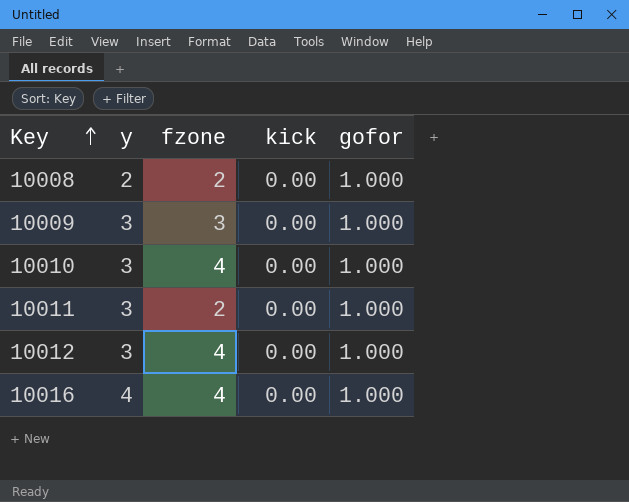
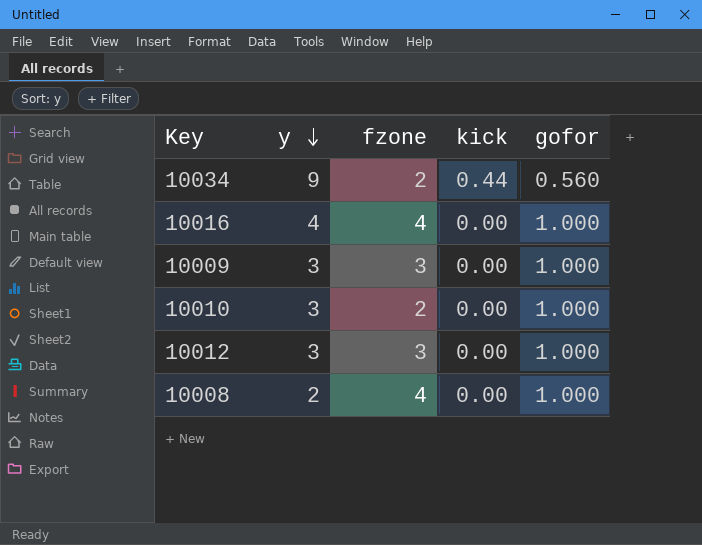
row order: Key ascending -> y descending
row 10011: 3 | 2 | 0.00 | 1.000 -> none
row 10034: none -> 9 | 2 | 0.44 | 0.560
10010 | fzone: 4 -> 2
10012 | fzone: 4 -> 3
10008 | fzone: 2 -> 4

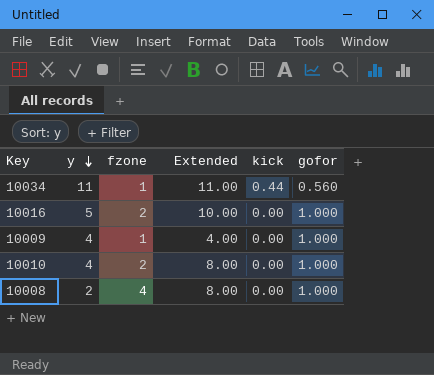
column Extended | formula: none -> [y] * [fzone]
row 10012: 3 | 3 | 0.00 | 1.000 -> none
10034 | y: 9 -> 11
10034 | fzone: 2 -> 1
10016 | y: 4 -> 5
10016 | fzone: 4 -> 2
10009 | y: 3 -> 4
10009 | fzone: 3 -> 1
10010 | y: 3 -> 4

